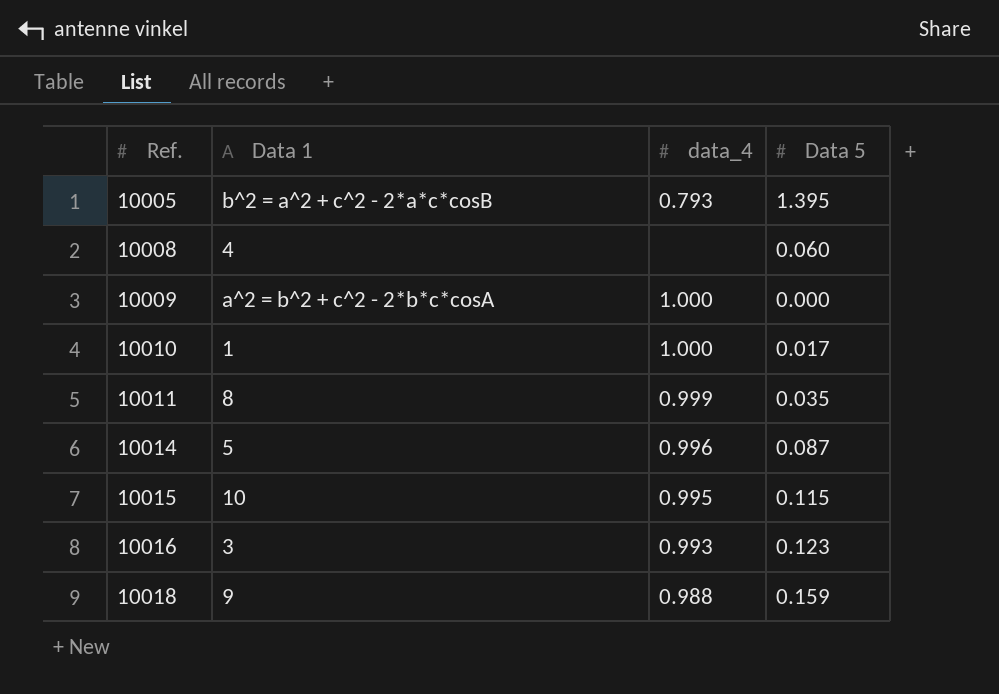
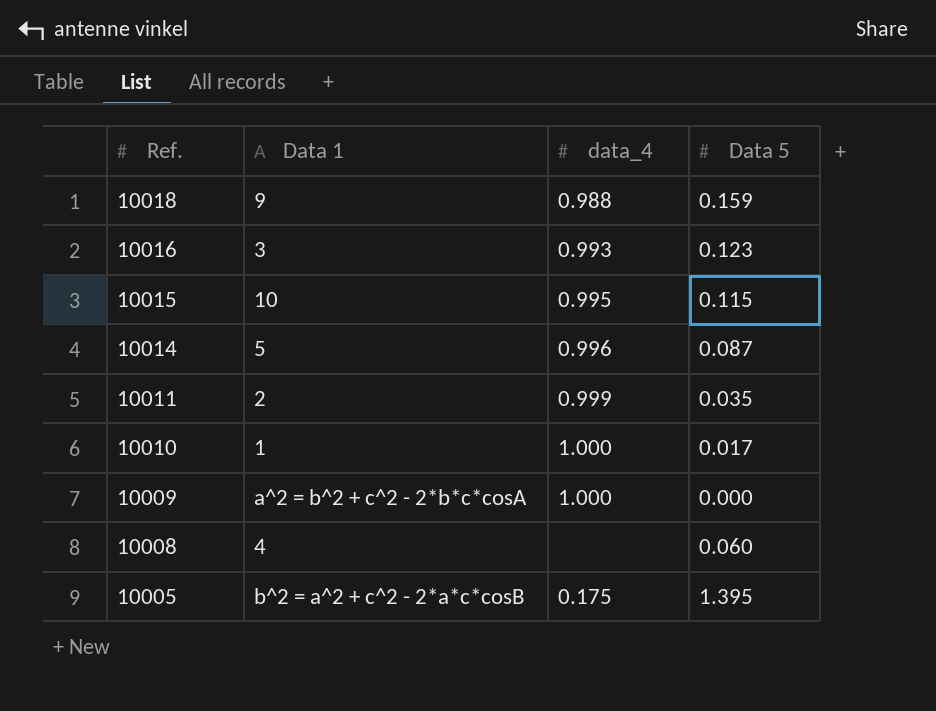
row order: Ref. ascending -> Ref. descending
10011 | Data 1: 8 -> 2
10005 | data_4: 0.793 -> 0.175

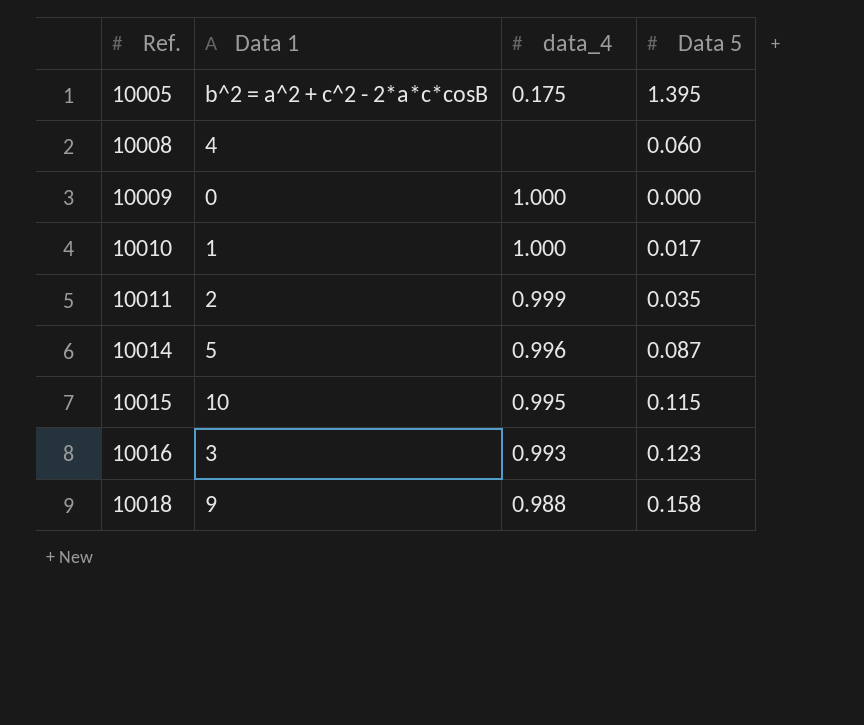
row order: Ref. descending -> Ref. ascending
10009 | Data 1: a^2 = b^2 + c^2 - 2*b*c*cosA -> 0
10018 | Data 5: 0.159 -> 0.158

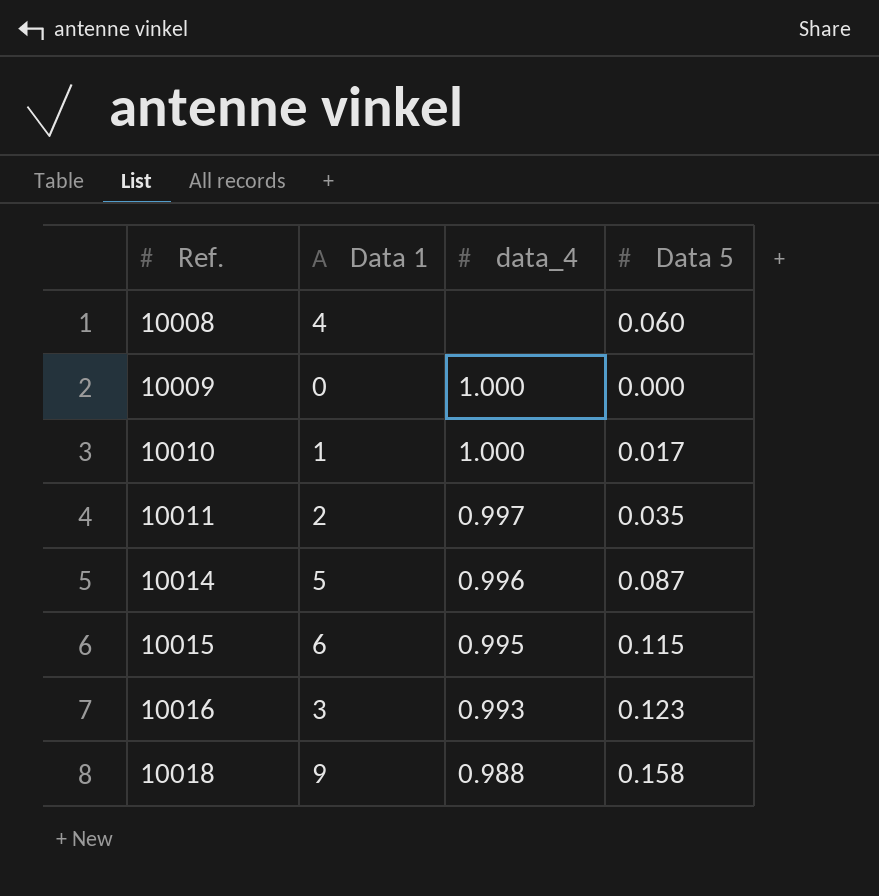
row 10005: b^2 = a^2 + c^2 - 2*a*c*cosB | 0.175 | 1.395 -> none
10011 | data_4: 0.999 -> 0.997
10015 | Data 1: 10 -> 6

